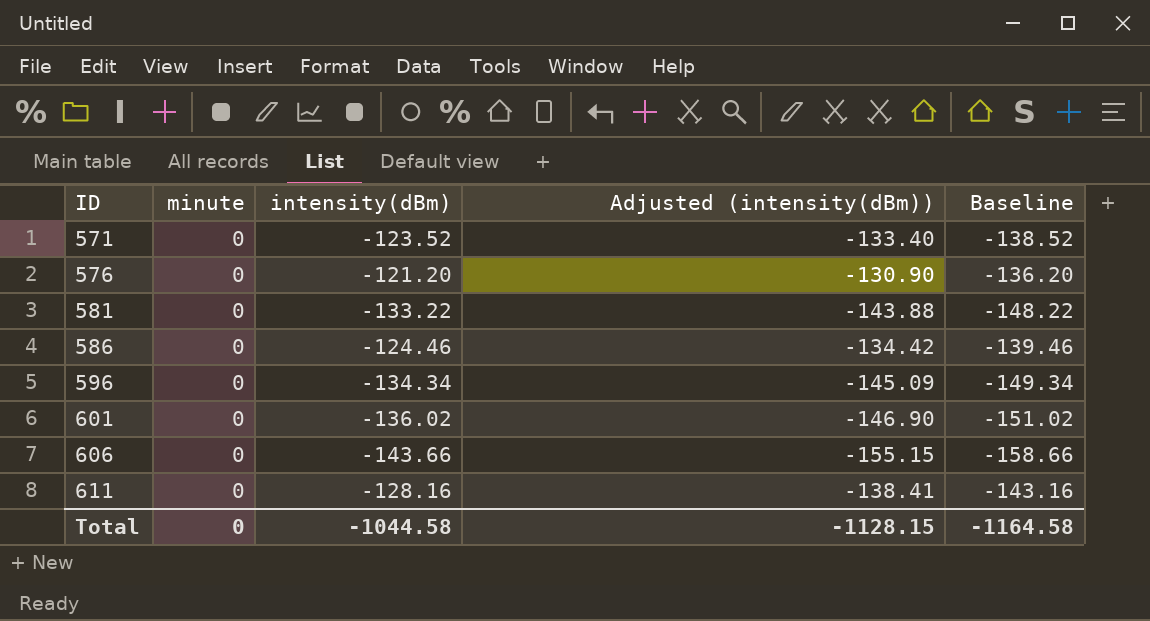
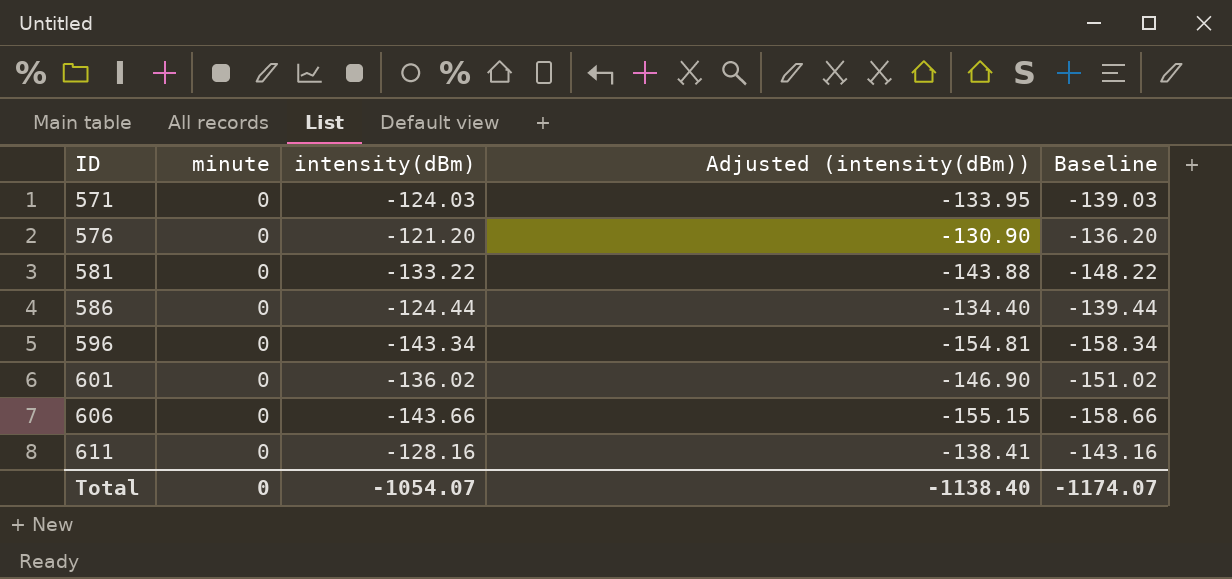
571 | intensity(dBm): -123.52 -> -124.03
571 | Adjusted (intensity(dBm)): -133.40 -> -133.95
571 | Baseline: -138.52 -> -139.03
586 | intensity(dBm): -124.46 -> -124.44
586 | Adjusted (intensity(dBm)): -134.42 -> -134.40
586 | Baseline: -139.46 -> -139.44
596 | intensity(dBm): -134.34 -> -143.34
596 | Adjusted (intensity(dBm)): -145.09 -> -154.81
596 | Baseline: -149.34 -> -158.34
Total | intensity(dBm): -1044.58 -> -1054.07
Total | Adjusted (intensity(dBm)): -1128.15 -> -1138.40
Total | Baseline: -1164.58 -> -1174.07

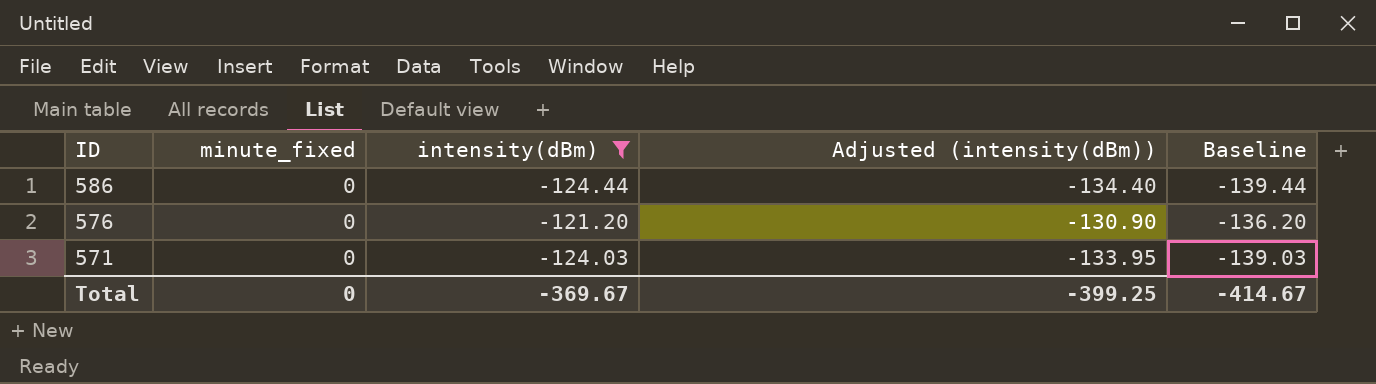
filter: none -> intensity(dBm) >= -124.44
row order: ID ascending -> ID descending
column name: minute -> minute_fixed
Total | intensity(dBm): -1054.07 -> -369.67
Total | Adjusted (intensity(dBm)): -1138.40 -> -399.25
Total | Baseline: -1174.07 -> -414.67

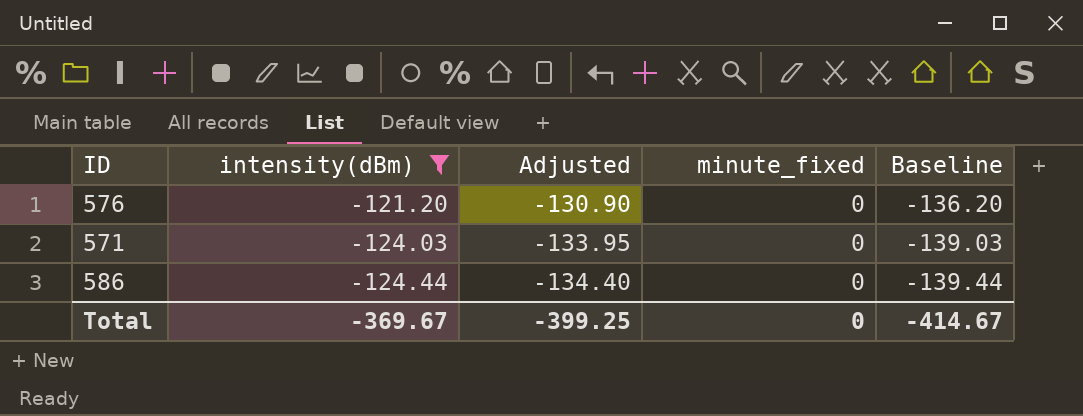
row order: ID descending -> intensity(dBm) descending
column name: Adjusted (intensity(dBm)) -> Adjusted
column minute_fixed | position: 2 -> 4

